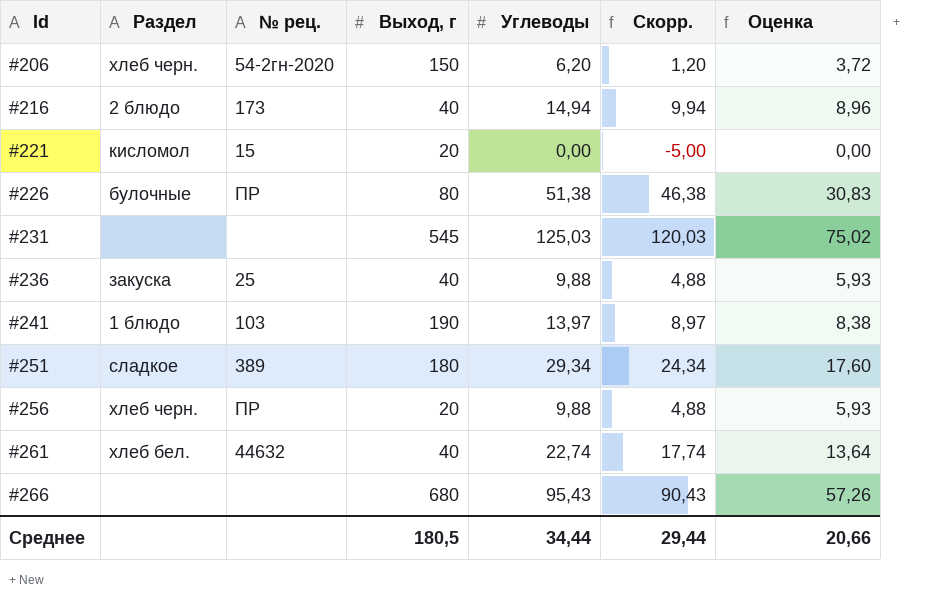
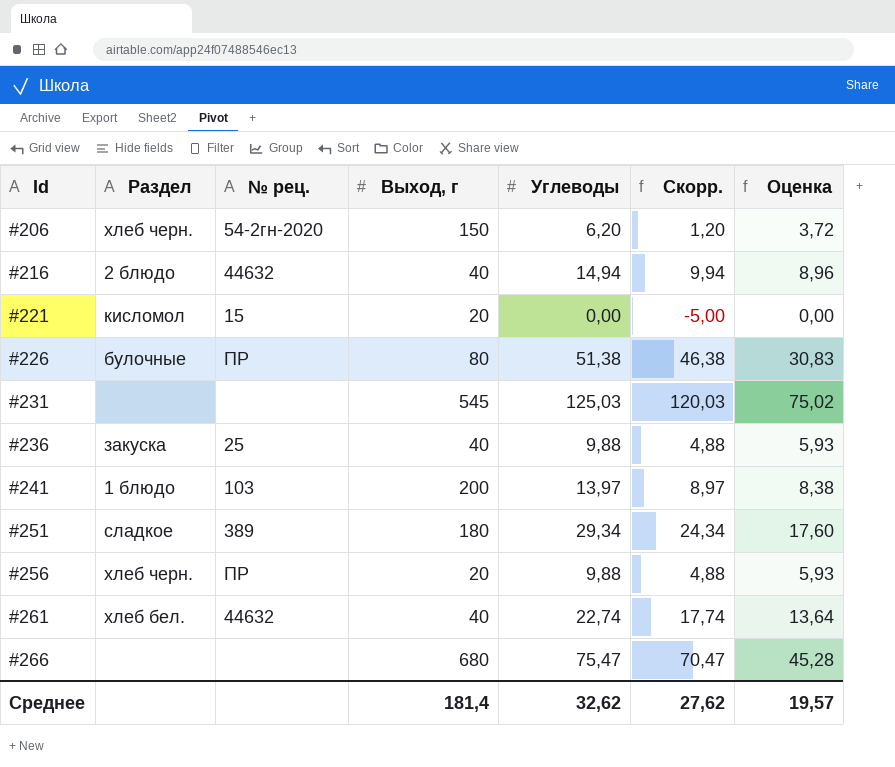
#216 | № рец.: 173 -> 44632
#241 | Выход, г: 190 -> 200
#266 | Углеводы: 95,43 -> 75,47
#266 | Скорр.: 90,43 -> 70,47
#266 | Оценка: 57,26 -> 45,28
Среднее | Выход, г: 180,5 -> 181,4
Среднее | Углеводы: 34,44 -> 32,62
Среднее | Скорр.: 29,44 -> 27,62
Среднее | Оценка: 20,66 -> 19,57

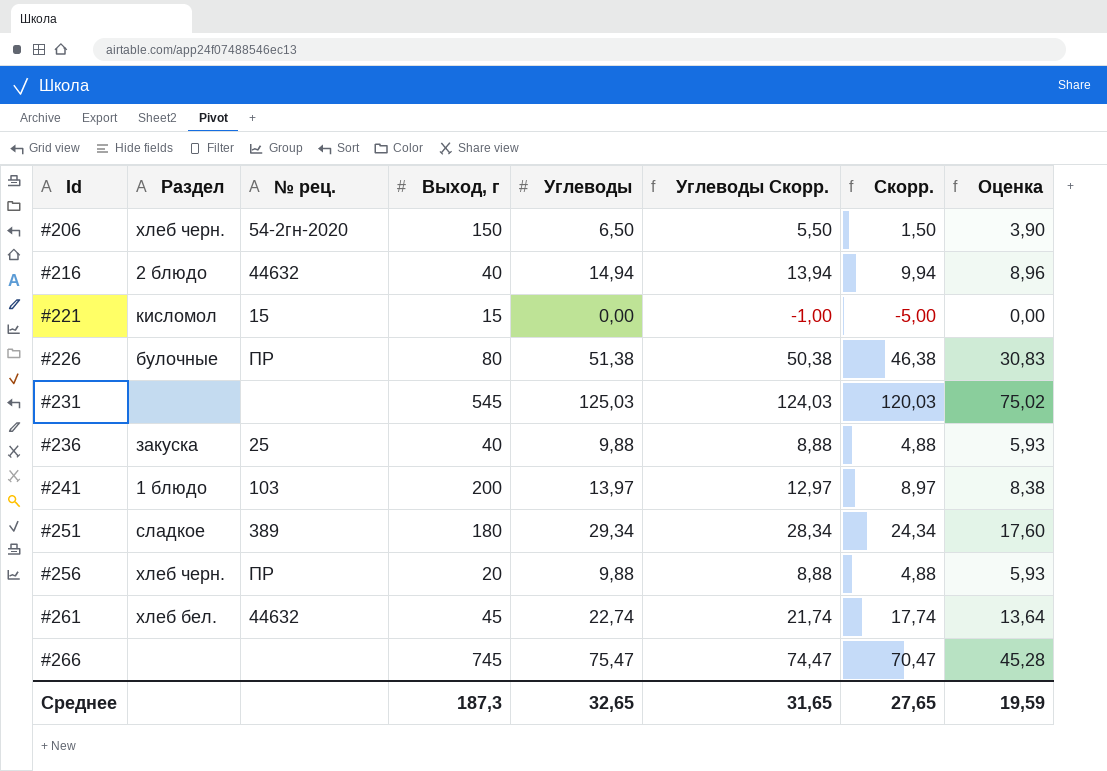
column Углеводы Скорр. | formula: none -> [Углеводы] - 1
#206 | Углеводы: 6,20 -> 6,50
#206 | Скорр.: 1,20 -> 1,50
#206 | Оценка: 3,72 -> 3,90
#221 | Выход, г: 20 -> 15
#261 | Выход, г: 40 -> 45
#266 | Выход, г: 680 -> 745
Среднее | Выход, г: 181,4 -> 187,3
Среднее | Углеводы: 32,62 -> 32,65
Среднее | Скорр.: 27,62 -> 27,65
Среднее | Оценка: 19,57 -> 19,59

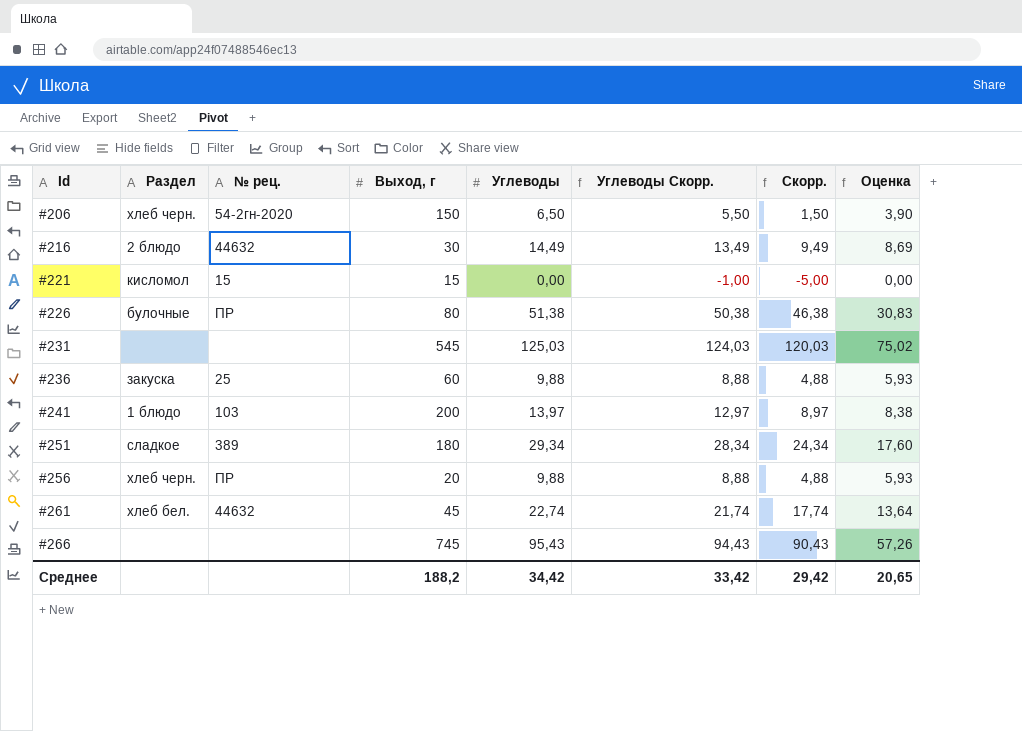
#216 | Выход, г: 40 -> 30
#216 | Углеводы: 14,94 -> 14,49
#216 | Углеводы Скорр.: 13,94 -> 13,49
#216 | Скорр.: 9,94 -> 9,49
#216 | Оценка: 8,96 -> 8,69
#236 | Выход, г: 40 -> 60
#266 | Углеводы: 75,47 -> 95,43
#266 | Углеводы Скорр.: 74,47 -> 94,43
#266 | Скорр.: 70,47 -> 90,43
#266 | Оценка: 45,28 -> 57,26
Среднее | Выход, г: 187,3 -> 188,2
Среднее | Углеводы: 32,65 -> 34,42
Среднее | Углеводы Скорр.: 31,65 -> 33,42
Среднее | Скорр.: 27,65 -> 29,42
Среднее | Оценка: 19,59 -> 20,65

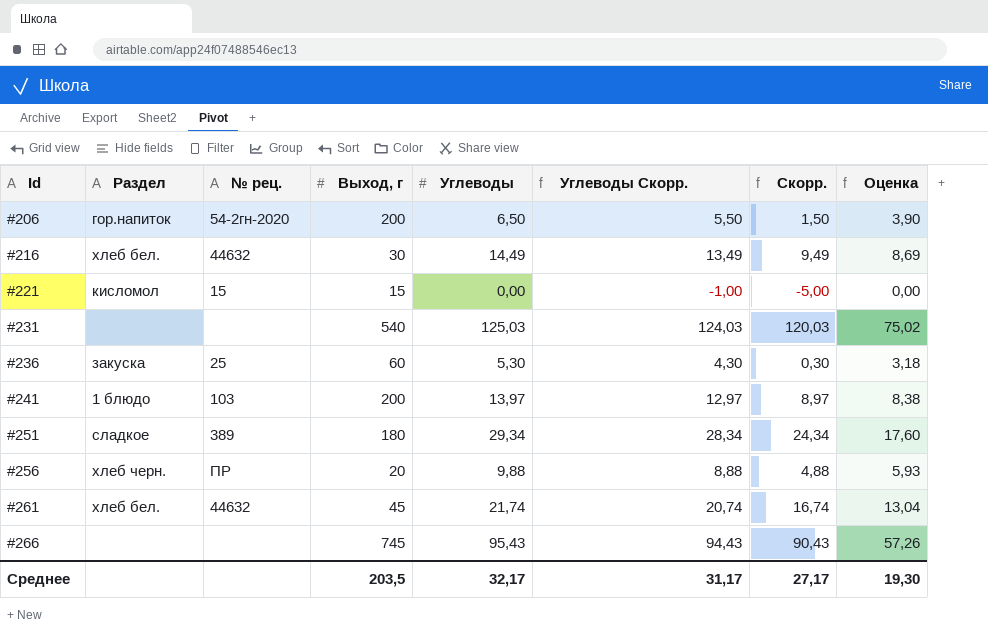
row #226: булочные | ПР | 80 | 51,38 | 50,38 | 46,38 | 30,83 -> none
#206 | Раздел: хлеб черн. -> гор.напиток
#206 | Выход, г: 150 -> 200
#216 | Раздел: 2 блюдо -> хлеб бел.
#231 | Выход, г: 545 -> 540
#236 | Углеводы: 9,88 -> 5,30
#236 | Углеводы Скорр.: 8,88 -> 4,30
#236 | Скорр.: 4,88 -> 0,30
#236 | Оценка: 5,93 -> 3,18
#261 | Углеводы: 22,74 -> 21,74
#261 | Углеводы Скорр.: 21,74 -> 20,74
#261 | Скорр.: 17,74 -> 16,74
#261 | Оценка: 13,64 -> 13,04
Среднее | Выход, г: 188,2 -> 203,5
Среднее | Углеводы: 34,42 -> 32,17
Среднее | Углеводы Скорр.: 33,42 -> 31,17
Среднее | Скорр.: 29,42 -> 27,17
Среднее | Оценка: 20,65 -> 19,30

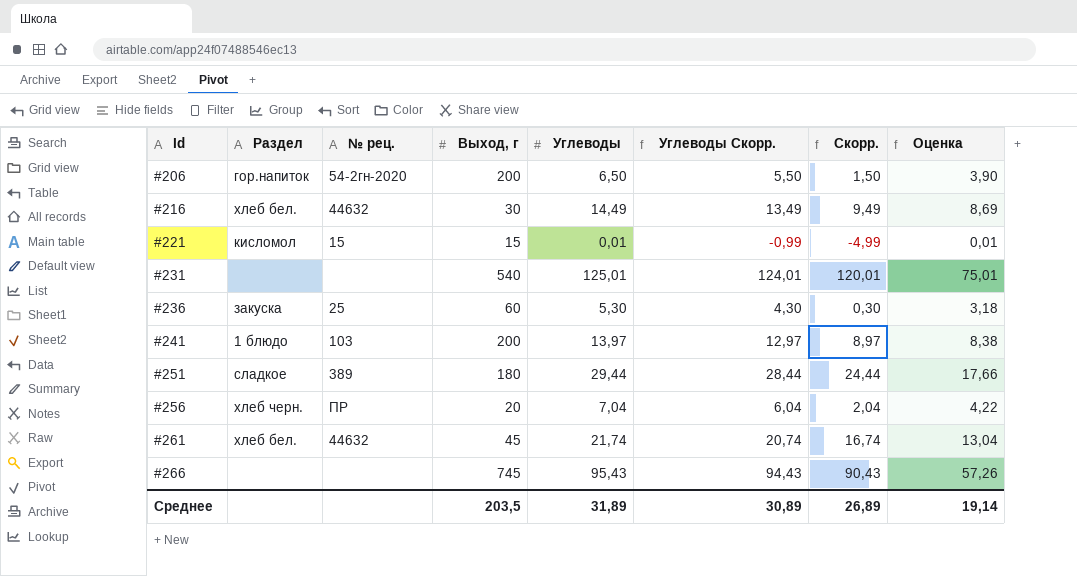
#221 | Углеводы: 0,00 -> 0,01
#221 | Углеводы Скорр.: -1,00 -> -0,99
#221 | Скорр.: -5,00 -> -4,99
#221 | Оценка: 0,00 -> 0,01
#231 | Углеводы: 125,03 -> 125,01
#231 | Углеводы Скорр.: 124,03 -> 124,01
#231 | Скорр.: 120,03 -> 120,01
#231 | Оценка: 75,02 -> 75,01
#251 | Углеводы: 29,34 -> 29,44
#251 | Углеводы Скорр.: 28,34 -> 28,44
#251 | Скорр.: 24,34 -> 24,44
#251 | Оценка: 17,60 -> 17,66
#256 | Углеводы: 9,88 -> 7,04
#256 | Углеводы Скорр.: 8,88 -> 6,04
#256 | Скорр.: 4,88 -> 2,04
#256 | Оценка: 5,93 -> 4,22
Среднее | Углеводы: 32,17 -> 31,89
Среднее | Углеводы Скорр.: 31,17 -> 30,89
Среднее | Скорр.: 27,17 -> 26,89
Среднее | Оценка: 19,30 -> 19,14

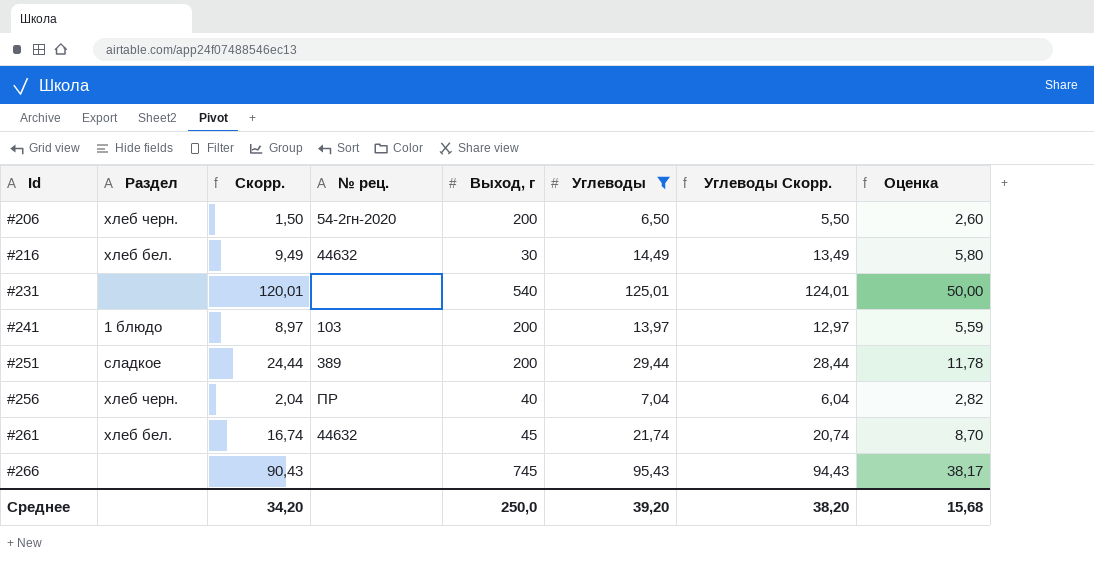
filter: none -> Углеводы >= 6,50
column Скорр. | position: 7 -> 3
column Оценка | formula: [Углеводы] * 0,6 -> [Углеводы] * 0,4
#206 | Раздел: гор.напиток -> хлеб черн.
#251 | Выход, г: 180 -> 200
#256 | Выход, г: 20 -> 40
Среднее | Скорр.: 26,89 -> 34,20
Среднее | Выход, г: 203,5 -> 250,0
Среднее | Углеводы: 31,89 -> 39,20
Среднее | Углеводы Скорр.: 30,89 -> 38,20
Среднее | Оценка: 19,14 -> 15,68

